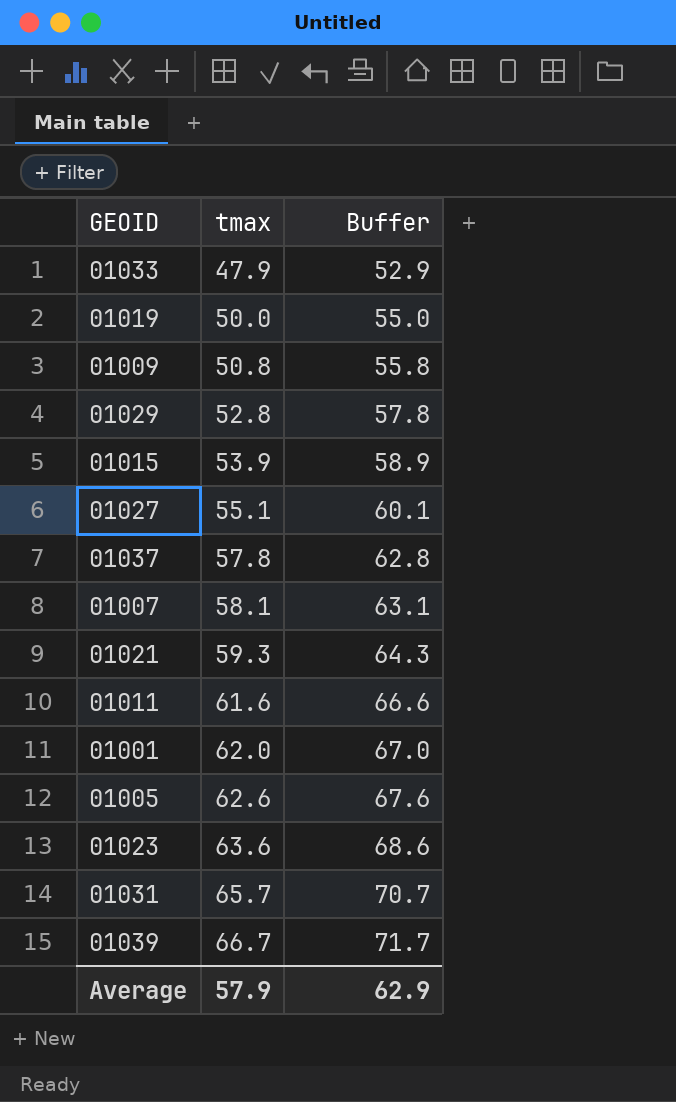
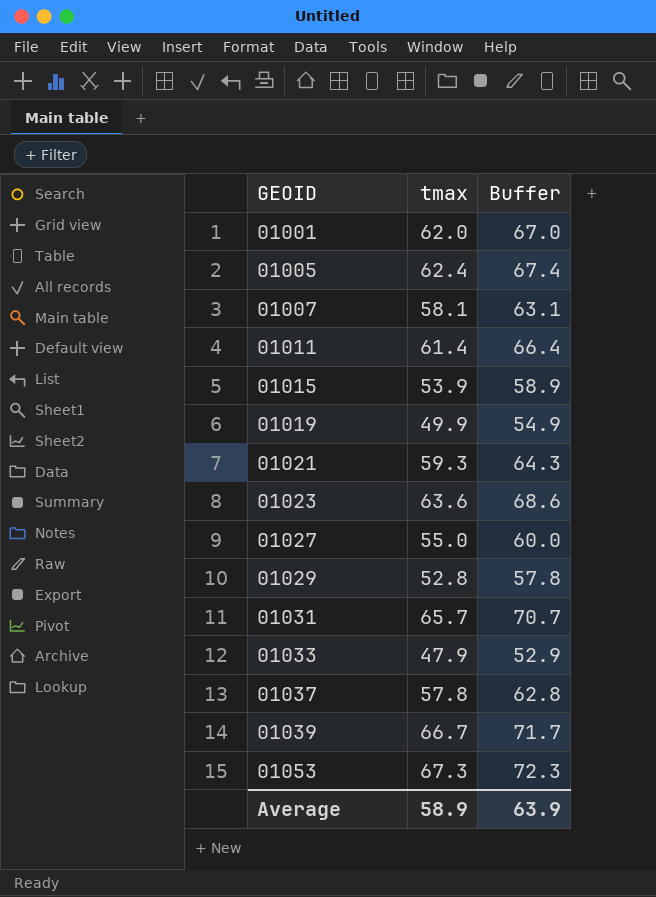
row order: tmax ascending -> GEOID ascending
row 01009: 50.8 | 55.8 -> none
01005 | tmax: 62.6 -> 62.4
01005 | Buffer: 67.6 -> 67.4
01011 | tmax: 61.6 -> 61.4
01011 | Buffer: 66.6 -> 66.4
01019 | tmax: 50.0 -> 49.9
01019 | Buffer: 55.0 -> 54.9
01027 | tmax: 55.1 -> 55.0
01027 | Buffer: 60.1 -> 60.0
row 01053: none -> 67.3 | 72.3
Average | tmax: 57.9 -> 58.9
Average | Buffer: 62.9 -> 63.9

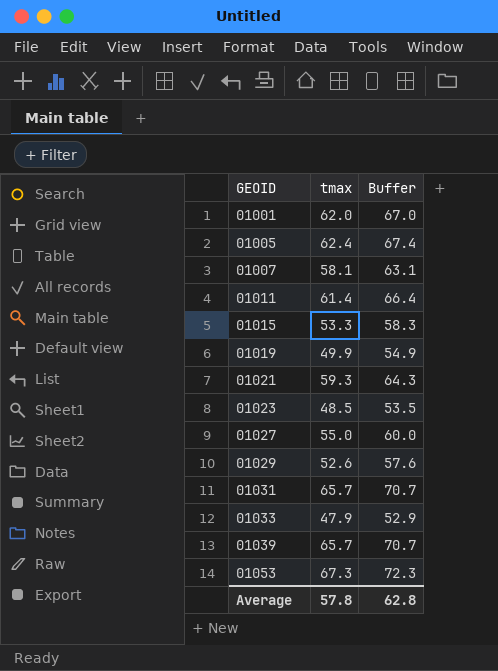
row 01037: 57.8 | 62.8 -> none
01015 | tmax: 53.9 -> 53.3
01015 | Buffer: 58.9 -> 58.3
01023 | tmax: 63.6 -> 48.5
01023 | Buffer: 68.6 -> 53.5
01029 | tmax: 52.8 -> 52.6
01029 | Buffer: 57.8 -> 57.6
01039 | tmax: 66.7 -> 65.7
01039 | Buffer: 71.7 -> 70.7
Average | tmax: 58.9 -> 57.8
Average | Buffer: 63.9 -> 62.8

